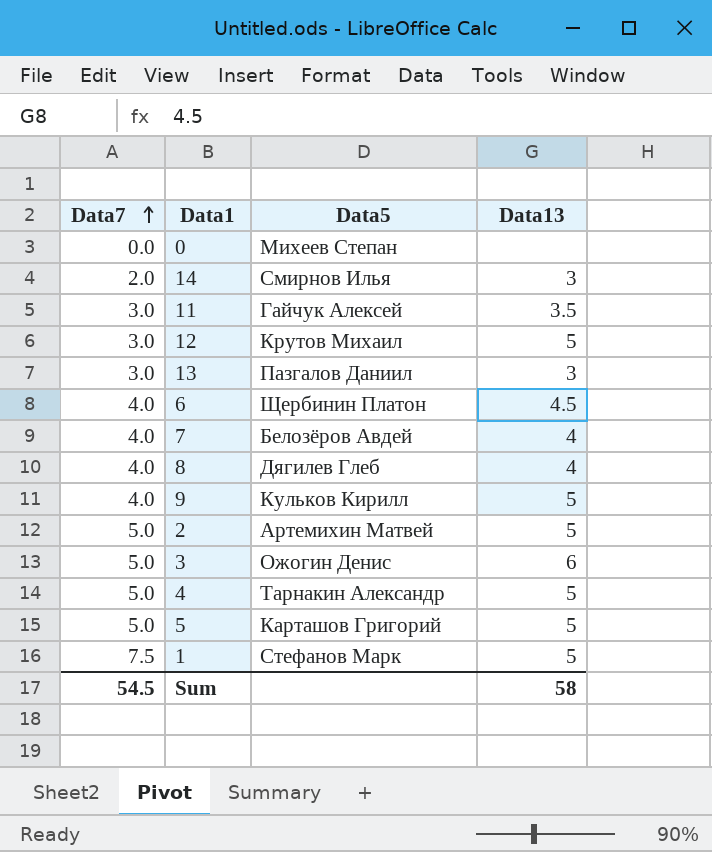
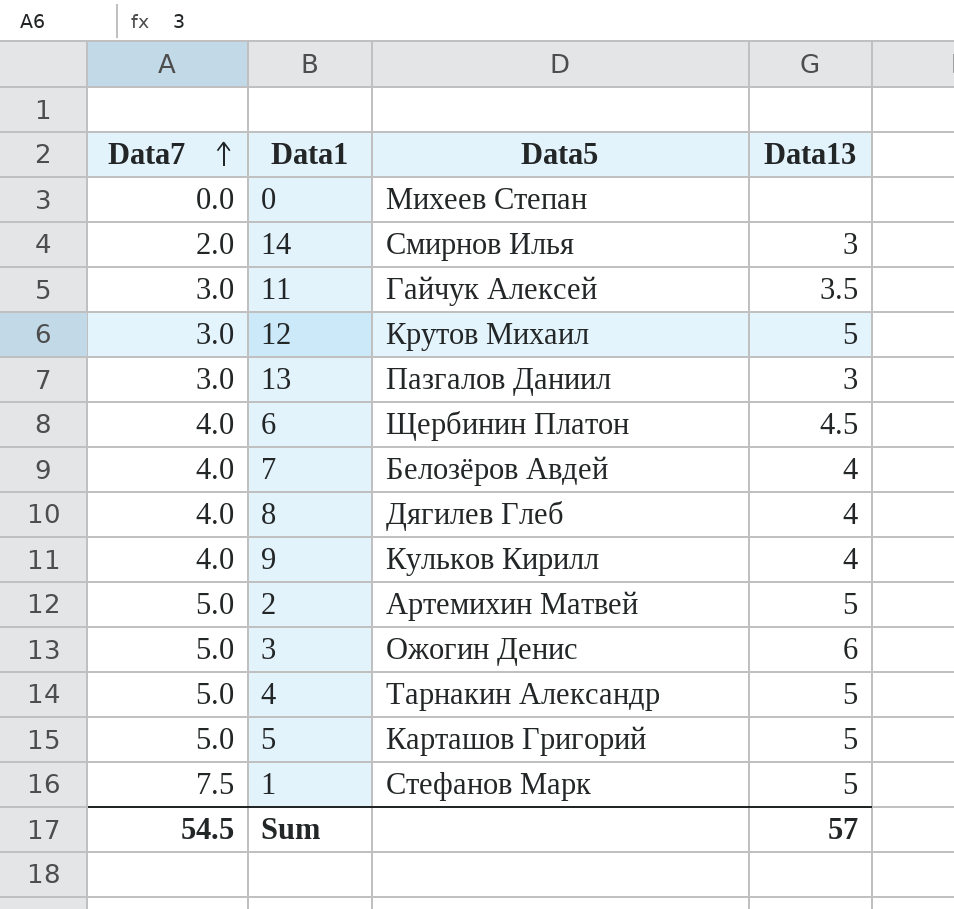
9 | Data13: 5 -> 4
Sum | Data13: 58 -> 57

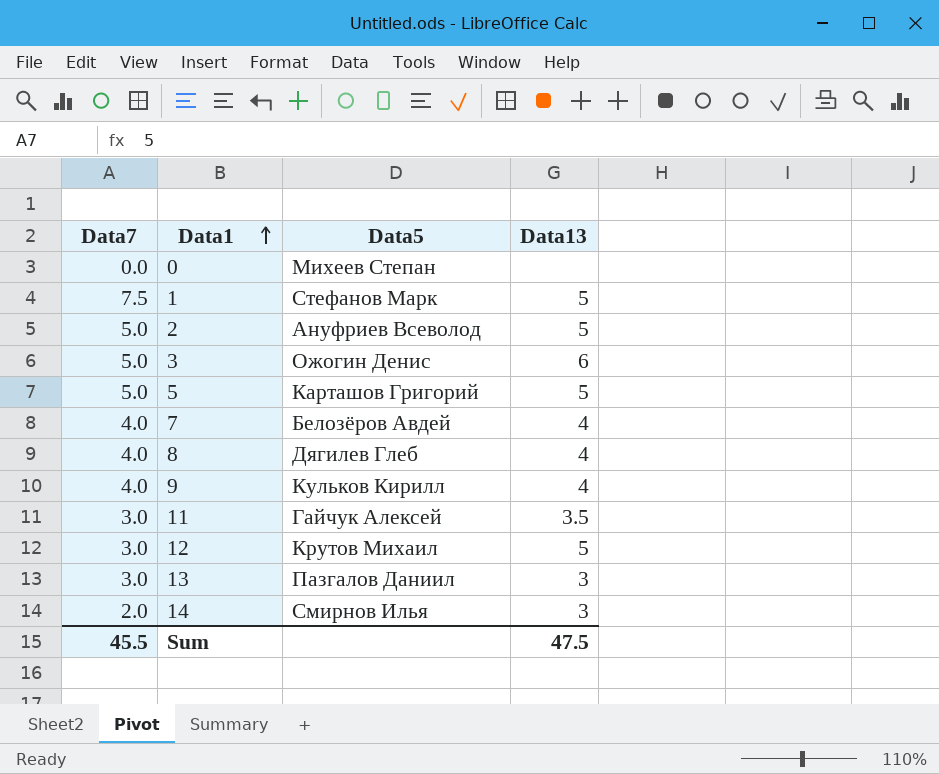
row order: Data7 ascending -> Data1 ascending
row 6: 4.0 | Щербинин Платон | 4.5 -> none
row 4: 5.0 | Тарнакин Александр | 5 -> none
2 | Data5: Артемихин Матвей -> Ануфриев Всеволод
Sum | Data7: 54.5 -> 45.5
Sum | Data13: 57 -> 47.5

